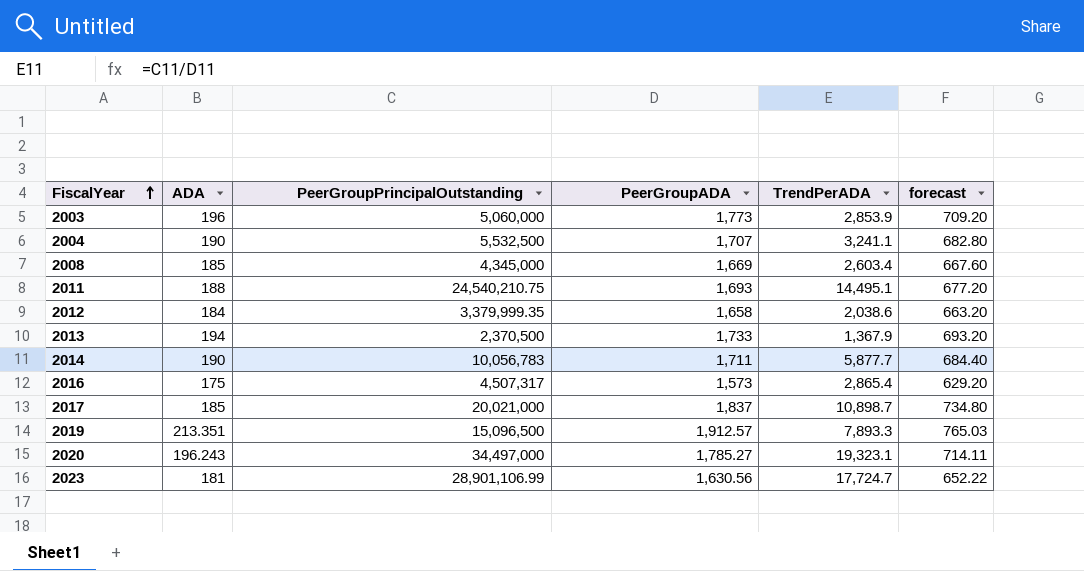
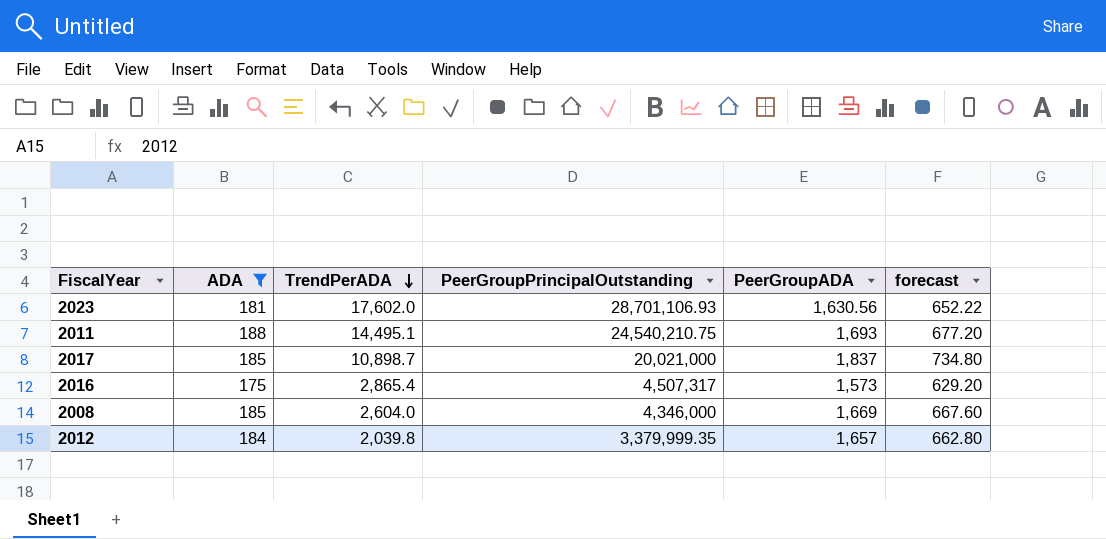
filter: none -> ADA <= 188
row order: FiscalYear ascending -> TrendPerADA descending
column TrendPerADA | position: 5 -> 3
2023 | TrendPerADA: 17,724.7 -> 17,602.0
2023 | PeerGroupPrincipalOutstanding: 28,901,106.99 -> 28,701,106.93
2008 | TrendPerADA: 2,603.4 -> 2,604.0
2008 | PeerGroupPrincipalOutstanding: 4,345,000 -> 4,346,000
2012 | TrendPerADA: 2,038.6 -> 2,039.8
2012 | PeerGroupADA: 1,658 -> 1,657
2012 | forecast: 663.20 -> 662.80

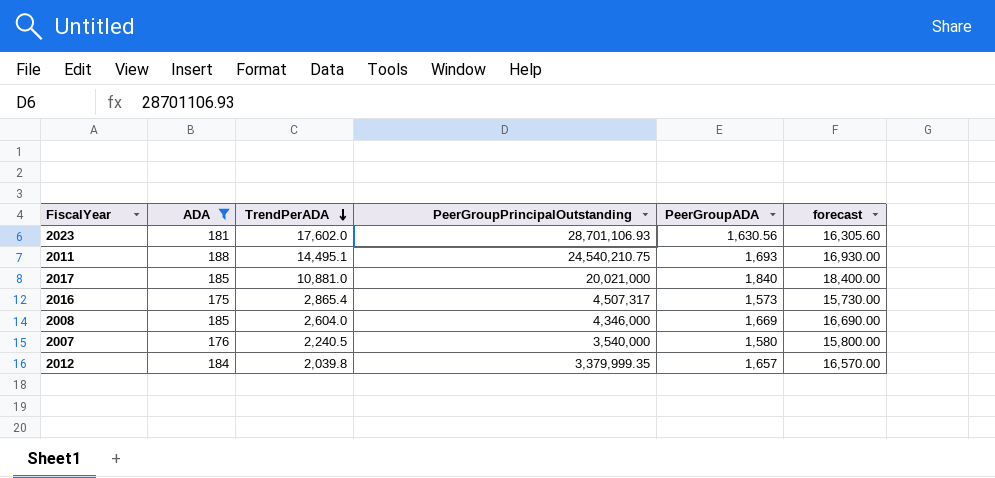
column forecast | formula: [PeerGroupADA] * 0.4 -> [PeerGroupADA] * 10
2017 | TrendPerADA: 10,898.7 -> 10,881.0
2017 | PeerGroupADA: 1,837 -> 1,840
row 2007: none -> 176 | 2,240.5 | 3,540,000 | 1,580 | 15,800.00

